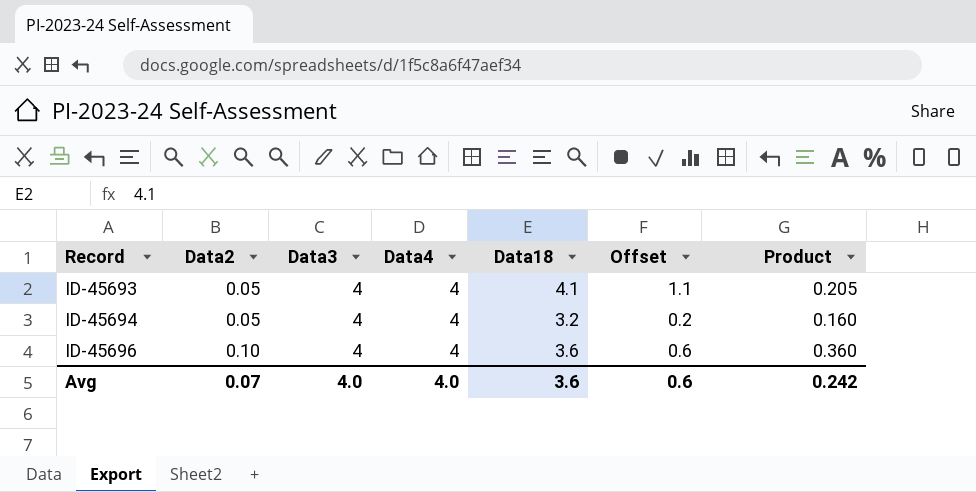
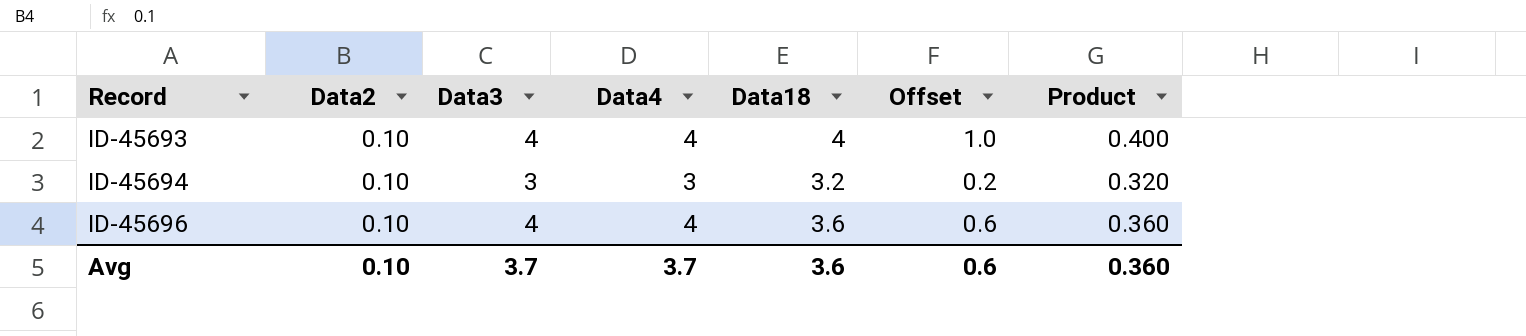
ID-45693 | Data2: 0.05 -> 0.10
ID-45693 | Data18: 4.1 -> 4
ID-45693 | Offset: 1.1 -> 1.0
ID-45693 | Product: 0.205 -> 0.400
ID-45694 | Data2: 0.05 -> 0.10
ID-45694 | Data3: 4 -> 3
ID-45694 | Data4: 4 -> 3
ID-45694 | Product: 0.160 -> 0.320
Avg | Data2: 0.07 -> 0.10
Avg | Data3: 4.0 -> 3.7
Avg | Data4: 4.0 -> 3.7
Avg | Product: 0.242 -> 0.360

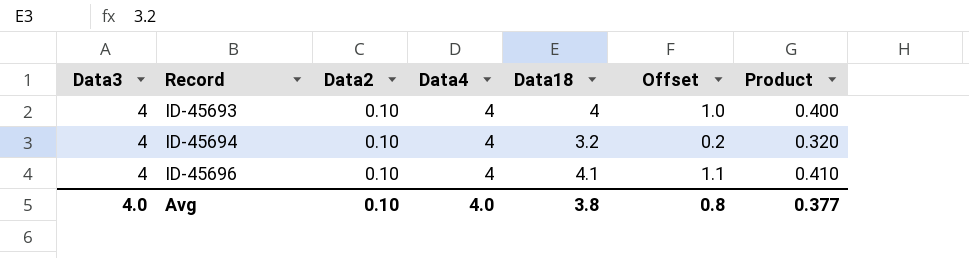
column Data3 | position: 3 -> 1
ID-45694 | Data3: 3 -> 4
ID-45694 | Data4: 3 -> 4
ID-45696 | Data18: 3.6 -> 4.1
ID-45696 | Offset: 0.6 -> 1.1
ID-45696 | Product: 0.360 -> 0.410
Avg | Data3: 3.7 -> 4.0
Avg | Data4: 3.7 -> 4.0
Avg | Data18: 3.6 -> 3.8
Avg | Offset: 0.6 -> 0.8
Avg | Product: 0.360 -> 0.377

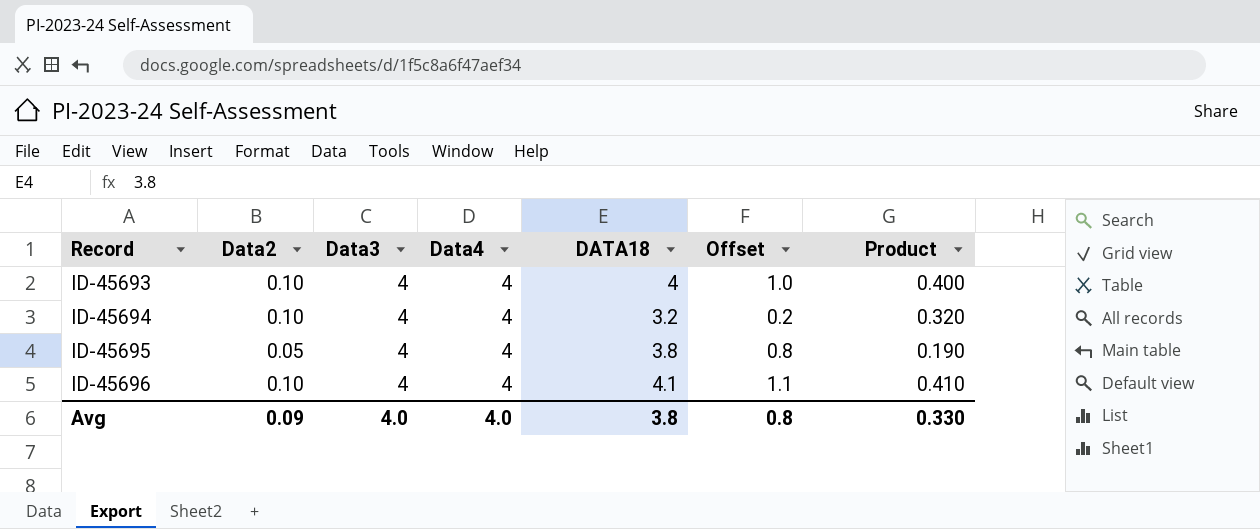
column Data3 | position: 1 -> 3
column name: Data18 -> DATA18
row ID-45695: none -> 0.05 | 4 | 4 | 3.8 | 0.8 | 0.190
Avg | Data2: 0.10 -> 0.09
Avg | Product: 0.377 -> 0.330

